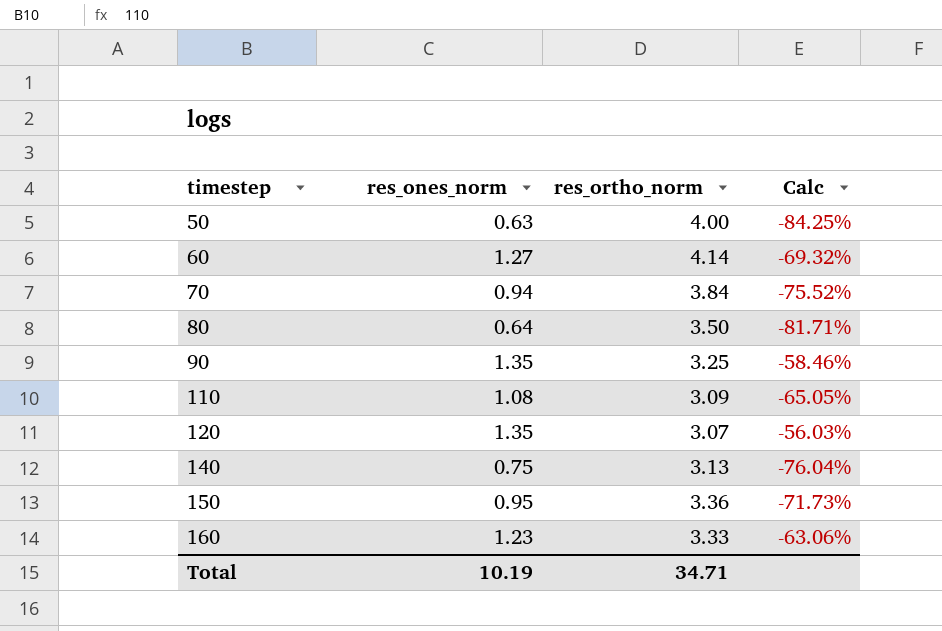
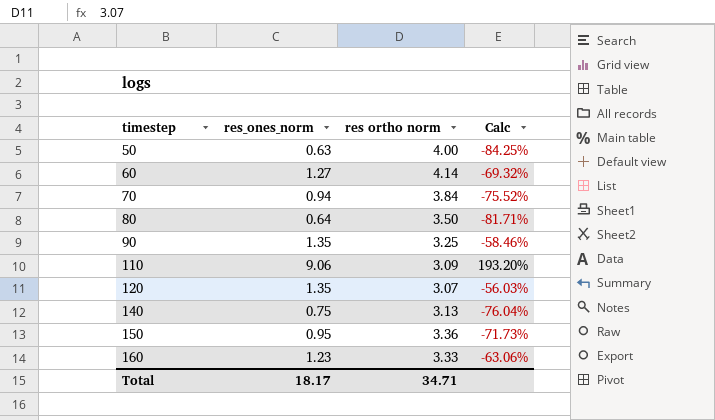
column name: res_ortho_norm -> res ortho norm
110 | res_ones_norm: 1.08 -> 9.06
110 | Calc: -65.05% -> 193.20%
Total | res_ones_norm: 10.19 -> 18.17

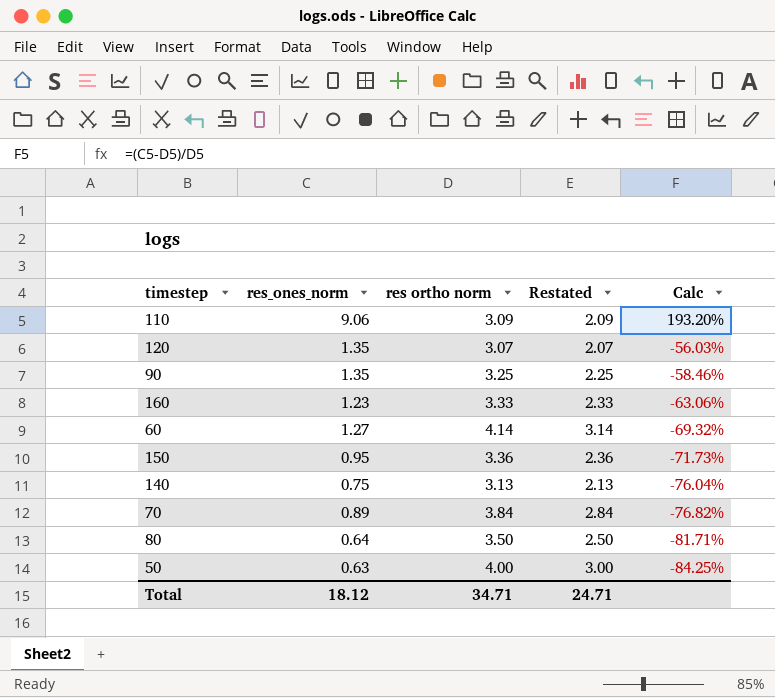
row order: timestep ascending -> Calc descending
column Restated | formula: none -> [res ortho norm] - 1
70 | res_ones_norm: 0.94 -> 0.89
70 | Calc: -75.52% -> -76.82%
Total | res_ones_norm: 18.17 -> 18.12

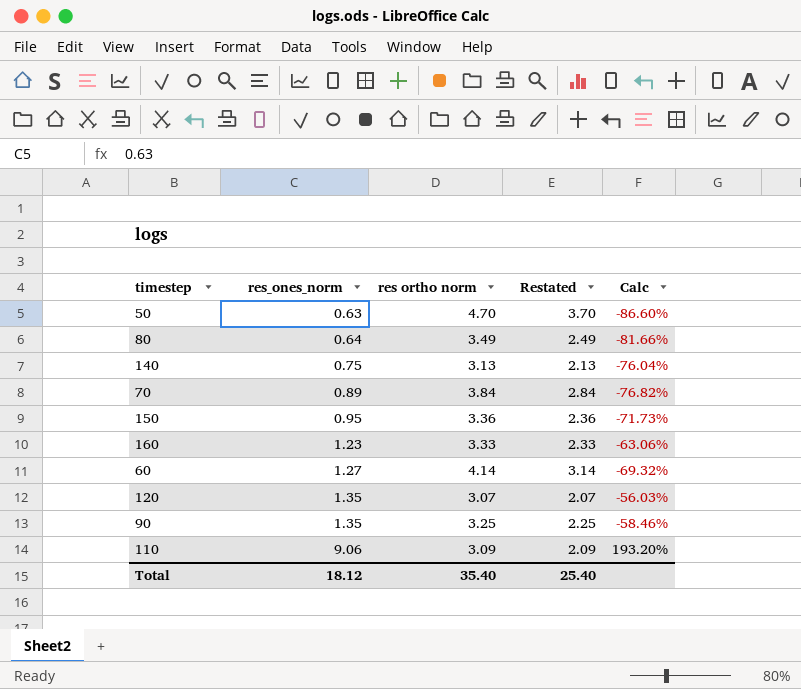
row order: Calc descending -> res_ones_norm ascending
50 | res ortho norm: 4.00 -> 4.70
50 | Restated: 3.00 -> 3.70
50 | Calc: -84.25% -> -86.60%
80 | res ortho norm: 3.50 -> 3.49
80 | Restated: 2.50 -> 2.49
80 | Calc: -81.71% -> -81.66%
Total | res ortho norm: 34.71 -> 35.40
Total | Restated: 24.71 -> 25.40

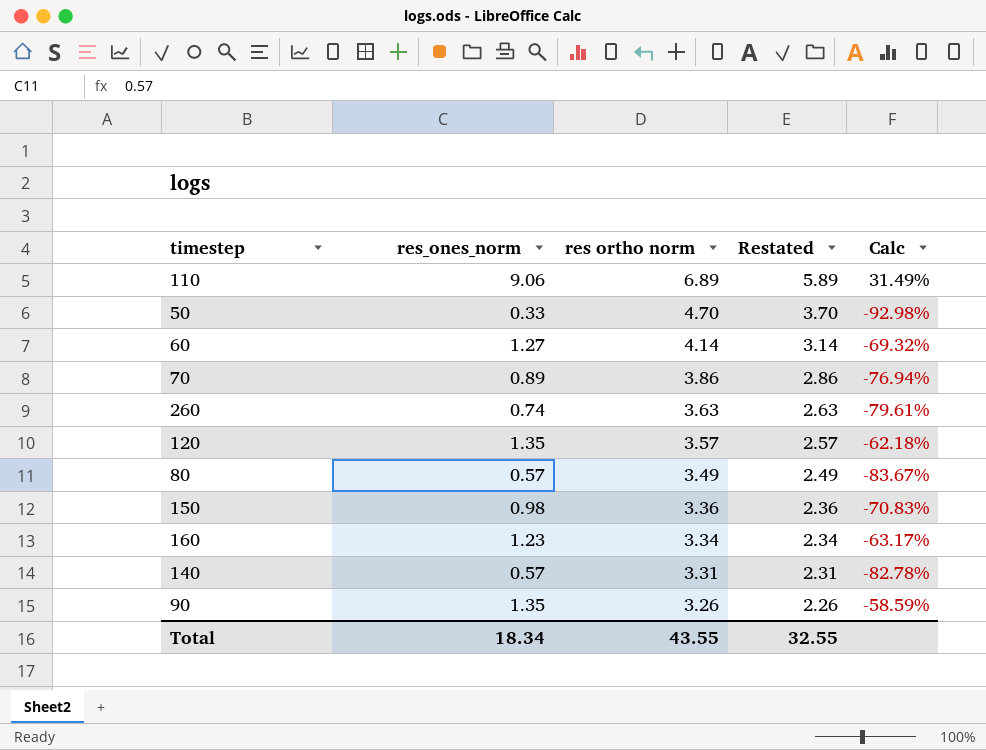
row order: res_ones_norm ascending -> res ortho norm descending
110 | res ortho norm: 3.09 -> 6.89
110 | Restated: 2.09 -> 5.89
110 | Calc: 193.20% -> 31.49%
50 | res_ones_norm: 0.63 -> 0.33
50 | Calc: -86.60% -> -92.98%
70 | res ortho norm: 3.84 -> 3.86
70 | Restated: 2.84 -> 2.86
70 | Calc: -76.82% -> -76.94%
row 260: none -> 0.74 | 3.63 | 2.63 | -79.61%
120 | res ortho norm: 3.07 -> 3.57
120 | Restated: 2.07 -> 2.57
120 | Calc: -56.03% -> -62.18%
80 | res_ones_norm: 0.64 -> 0.57
80 | Calc: -81.66% -> -83.67%
150 | res_ones_norm: 0.95 -> 0.98
150 | Calc: -71.73% -> -70.83%
160 | res ortho norm: 3.33 -> 3.34
160 | Restated: 2.33 -> 2.34
160 | Calc: -63.06% -> -63.17%
140 | res_ones_norm: 0.75 -> 0.57
140 | res ortho norm: 3.13 -> 3.31
140 | Restated: 2.13 -> 2.31
140 | Calc: -76.04% -> -82.78%
90 | res ortho norm: 3.25 -> 3.26
90 | Restated: 2.25 -> 2.26
90 | Calc: -58.46% -> -58.59%
Total | res_ones_norm: 18.12 -> 18.34
Total | res ortho norm: 35.40 -> 43.55
Total | Restated: 25.40 -> 32.55

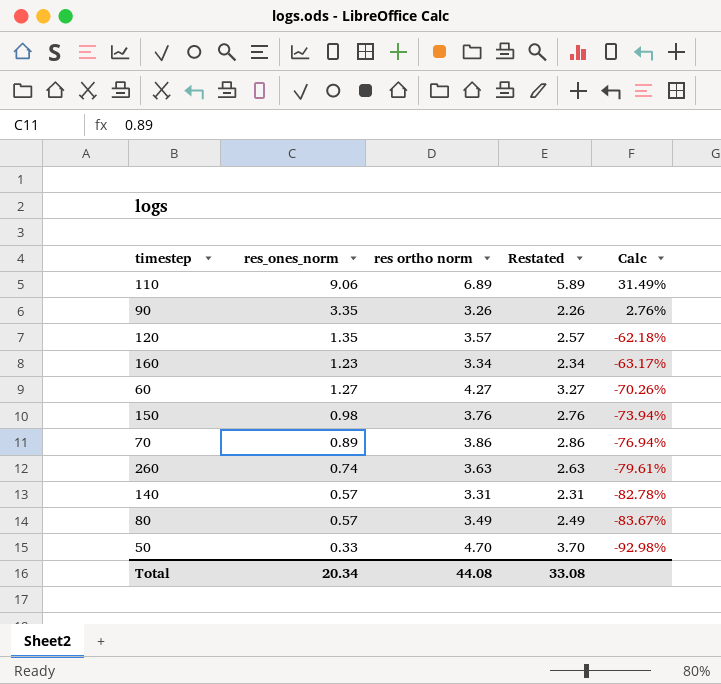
row order: res ortho norm descending -> Calc descending
90 | res_ones_norm: 1.35 -> 3.35
90 | Calc: -58.59% -> 2.76%
60 | res ortho norm: 4.14 -> 4.27
60 | Restated: 3.14 -> 3.27
60 | Calc: -69.32% -> -70.26%
150 | res ortho norm: 3.36 -> 3.76
150 | Restated: 2.36 -> 2.76
150 | Calc: -70.83% -> -73.94%
Total | res_ones_norm: 18.34 -> 20.34
Total | res ortho norm: 43.55 -> 44.08
Total | Restated: 32.55 -> 33.08

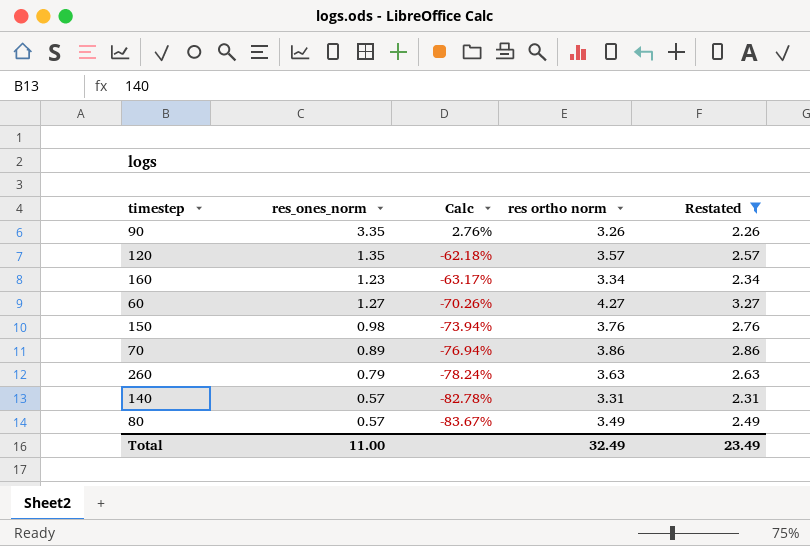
filter: none -> Restated <= 3.27
column Calc | position: 5 -> 3
260 | res_ones_norm: 0.74 -> 0.79
260 | Calc: -79.61% -> -78.24%
Total | res_ones_norm: 20.34 -> 11.00
Total | res ortho norm: 44.08 -> 32.49
Total | Restated: 33.08 -> 23.49

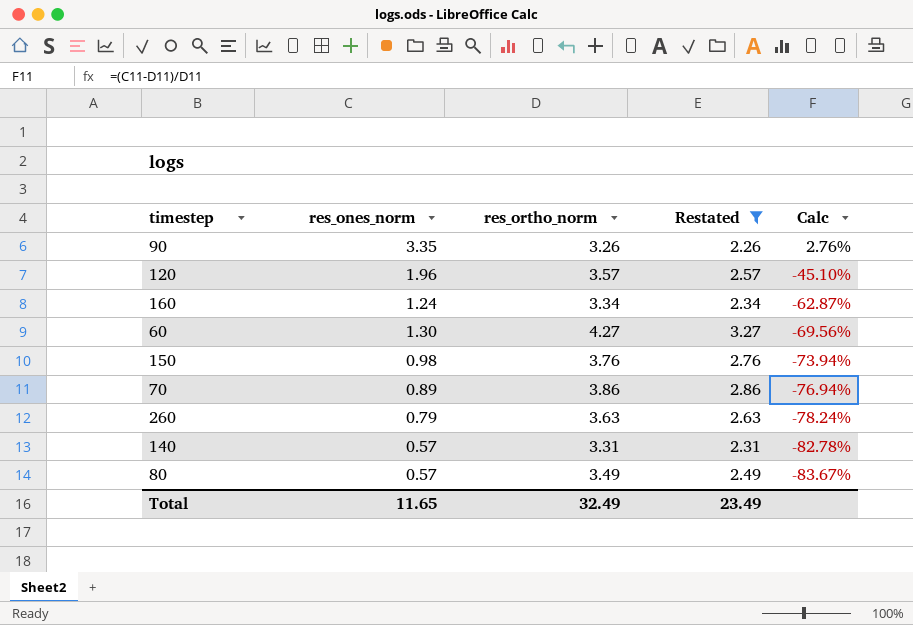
column name: res ortho norm -> res_ortho_norm
column Calc | position: 3 -> 5
120 | res_ones_norm: 1.35 -> 1.96
120 | Calc: -62.18% -> -45.10%
160 | res_ones_norm: 1.23 -> 1.24
160 | Calc: -63.17% -> -62.87%
60 | res_ones_norm: 1.27 -> 1.30
60 | Calc: -70.26% -> -69.56%
Total | res_ones_norm: 11.00 -> 11.65

